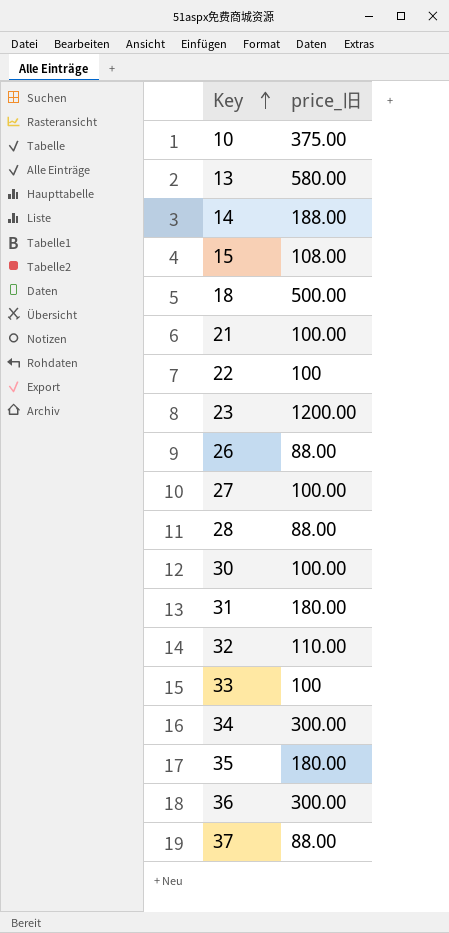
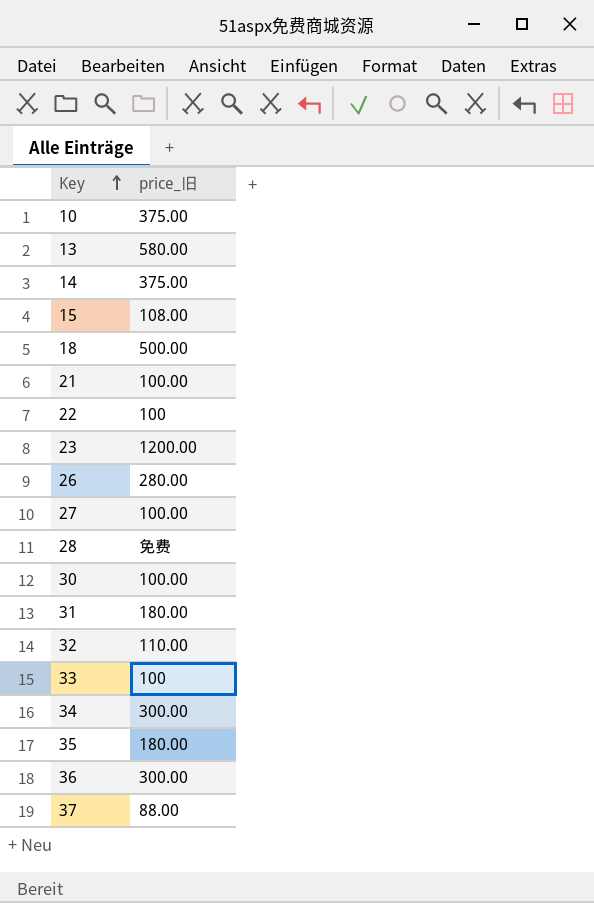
14 | price_旧: 188.00 -> 375.00
26 | price_旧: 88.00 -> 280.00
28 | price_旧: 88.00 -> 免费

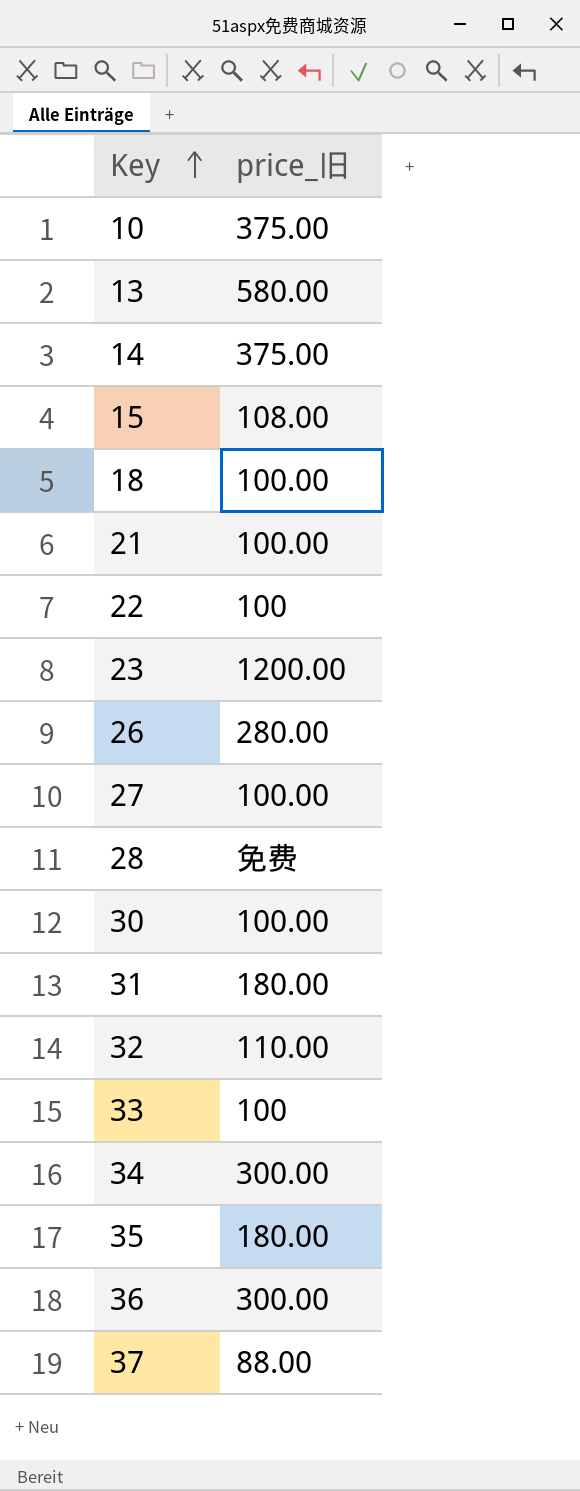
18 | price_旧: 500.00 -> 100.00

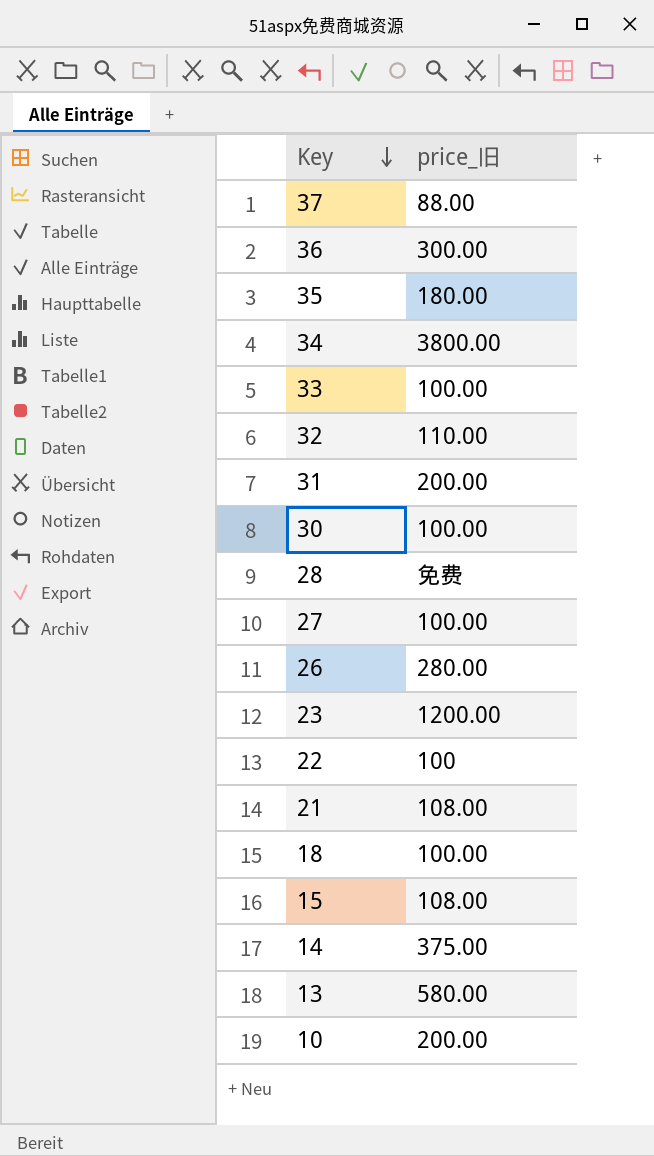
row order: Key ascending -> Key descending
34 | price_旧: 300.00 -> 3800.00
33 | price_旧: 100 -> 100.00
31 | price_旧: 180.00 -> 200.00
21 | price_旧: 100.00 -> 108.00
10 | price_旧: 375.00 -> 200.00

